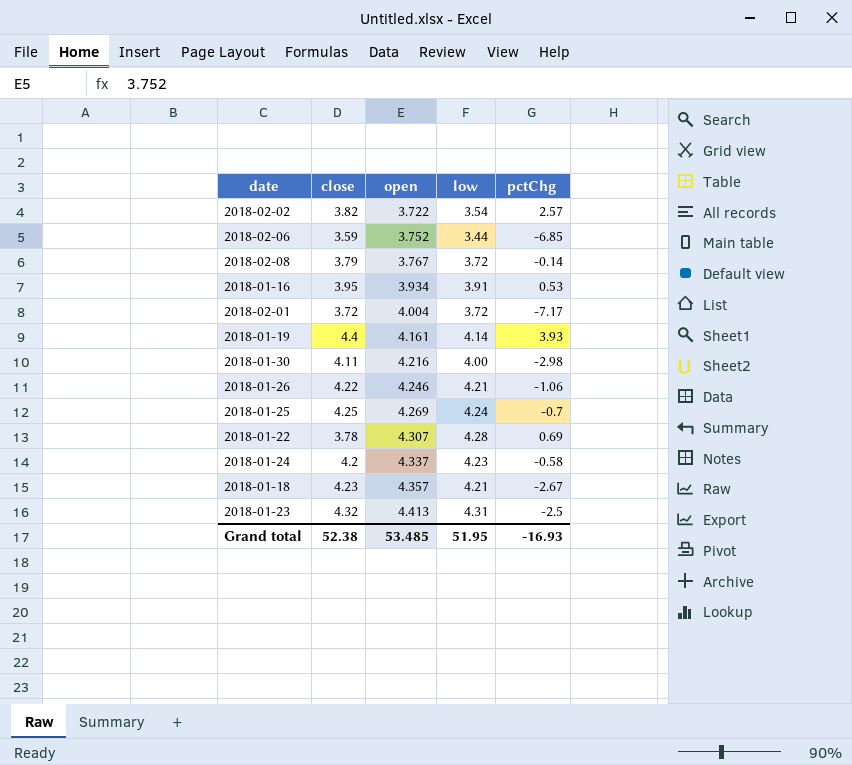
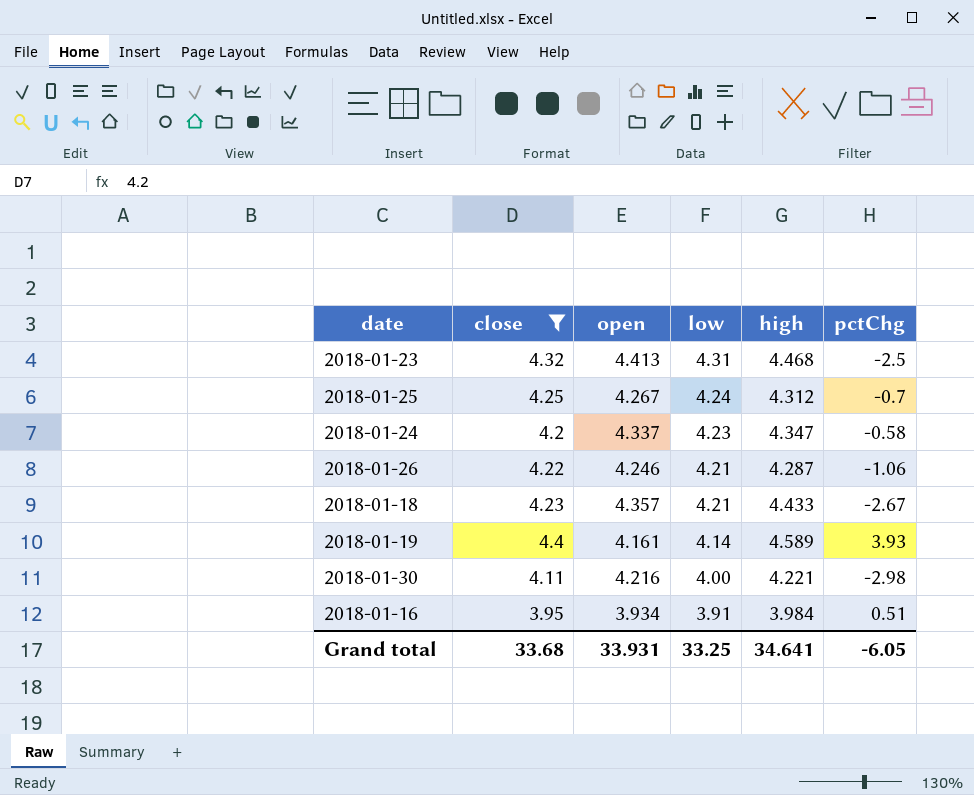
filter: none -> close >= 3.95
row order: open ascending -> low descending
column high | position: none -> 5
2018-01-25 | open: 4.269 -> 4.267
2018-01-16 | pctChg: 0.53 -> 0.51
Grand total | close: 52.38 -> 33.68
Grand total | open: 53.485 -> 33.931
Grand total | low: 51.95 -> 33.25
Grand total | pctChg: -16.93 -> -6.05

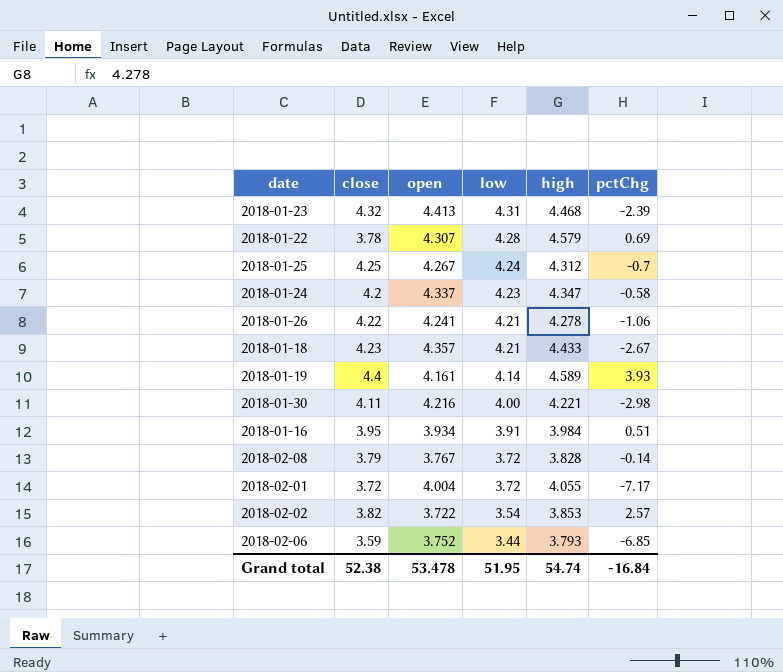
filter: close >= 3.95 -> none
2018-01-23 | pctChg: -2.5 -> -2.39
2018-01-26 | open: 4.246 -> 4.241
2018-01-26 | high: 4.287 -> 4.278
Grand total | close: 33.68 -> 52.38
Grand total | open: 33.931 -> 53.478
Grand total | low: 33.25 -> 51.95
Grand total | high: 34.641 -> 54.74
Grand total | pctChg: -6.05 -> -16.84

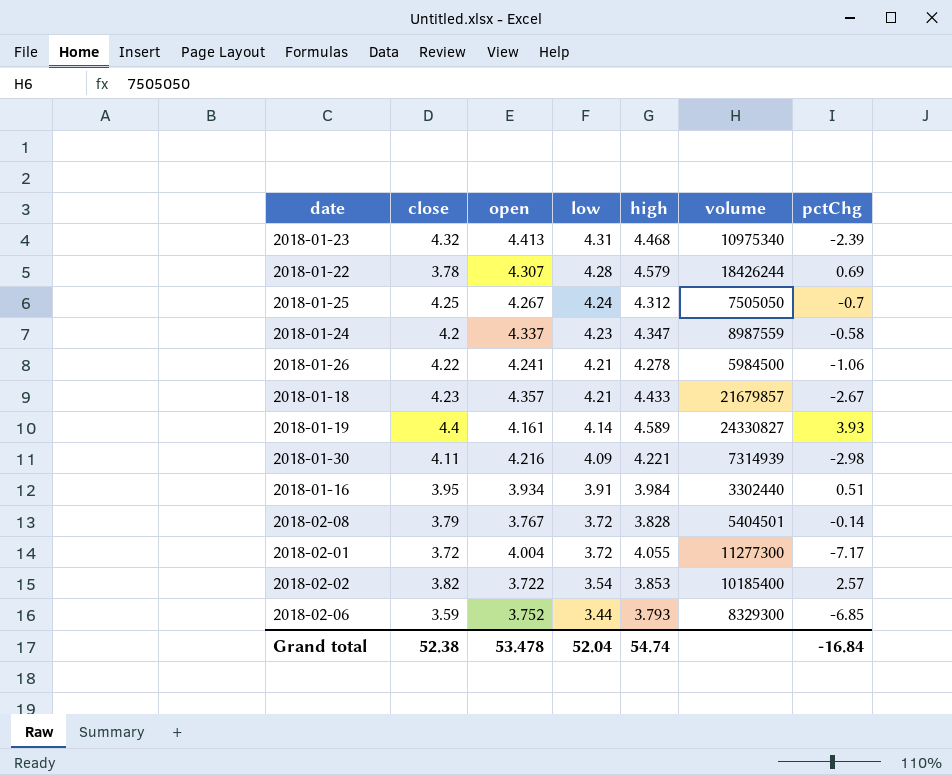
column volume | position: none -> 6
2018-01-30 | low: 4.00 -> 4.09
Grand total | low: 51.95 -> 52.04

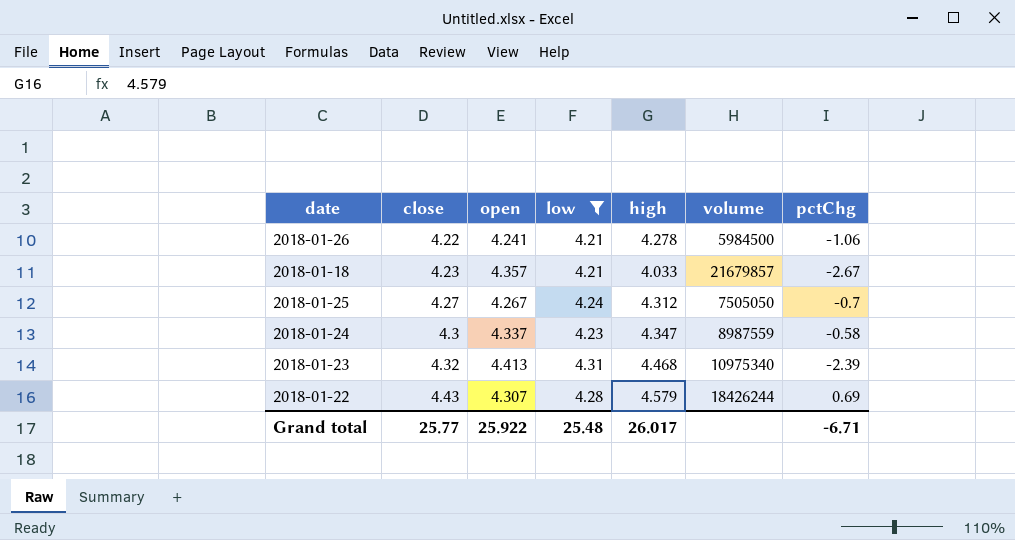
filter: none -> low >= 4.21
row order: low descending -> close ascending
2018-01-18 | high: 4.433 -> 4.033
2018-01-25 | close: 4.25 -> 4.27
2018-01-24 | close: 4.2 -> 4.3
2018-01-22 | close: 3.78 -> 4.43
Grand total | close: 52.38 -> 25.77
Grand total | open: 53.478 -> 25.922
Grand total | low: 52.04 -> 25.48
Grand total | high: 54.74 -> 26.017
Grand total | pctChg: -16.84 -> -6.71

